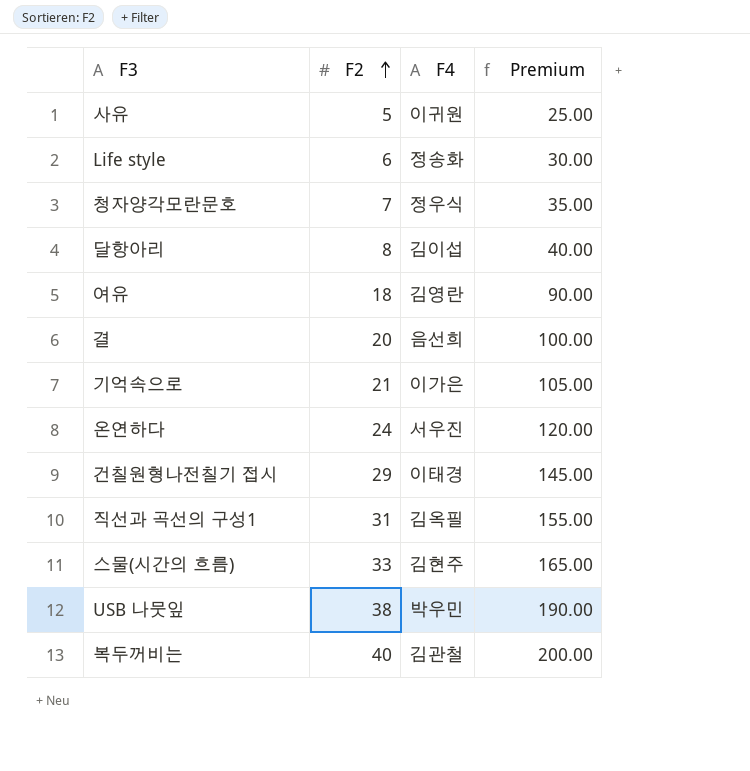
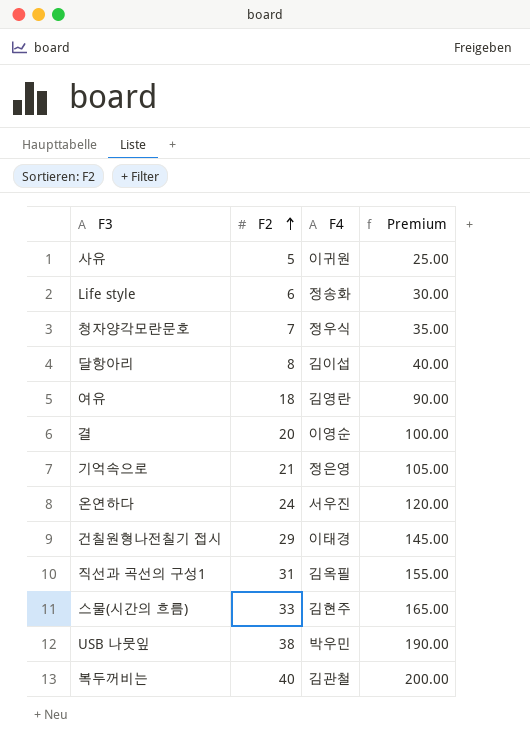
결 | F4: 음선희 -> 이영순
기억속으로 | F4: 이가은 -> 정은영

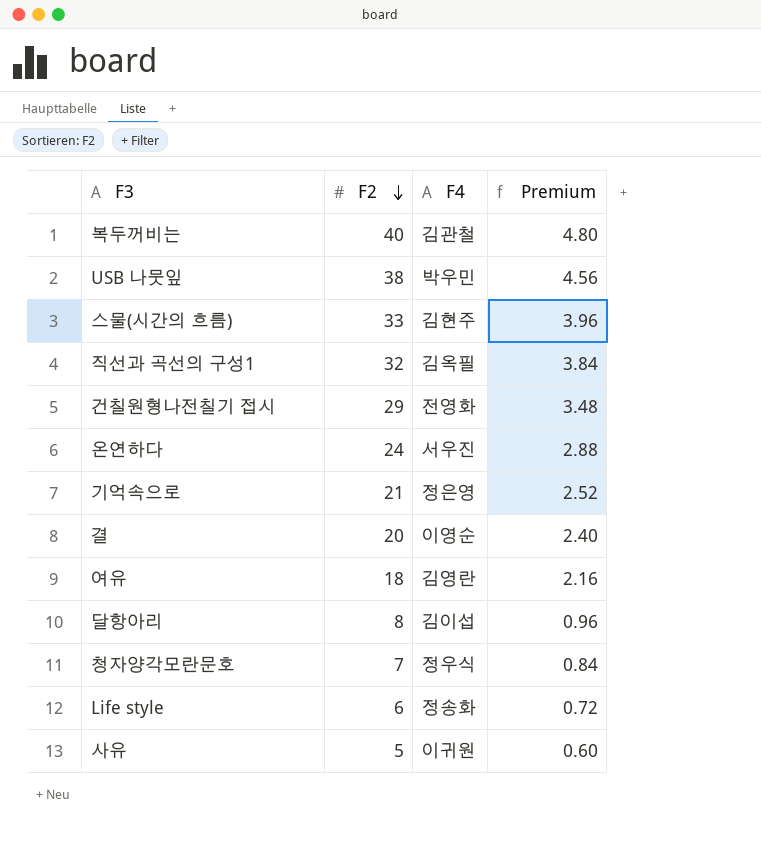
row order: F2 ascending -> F2 descending
column Premium | formula: [F2] * 5 -> [F2] * 0.12
직선과 곡선의 구성1 | F2: 31 -> 32
건칠원형나전칠기 접시 | F4: 이태경 -> 전영화

